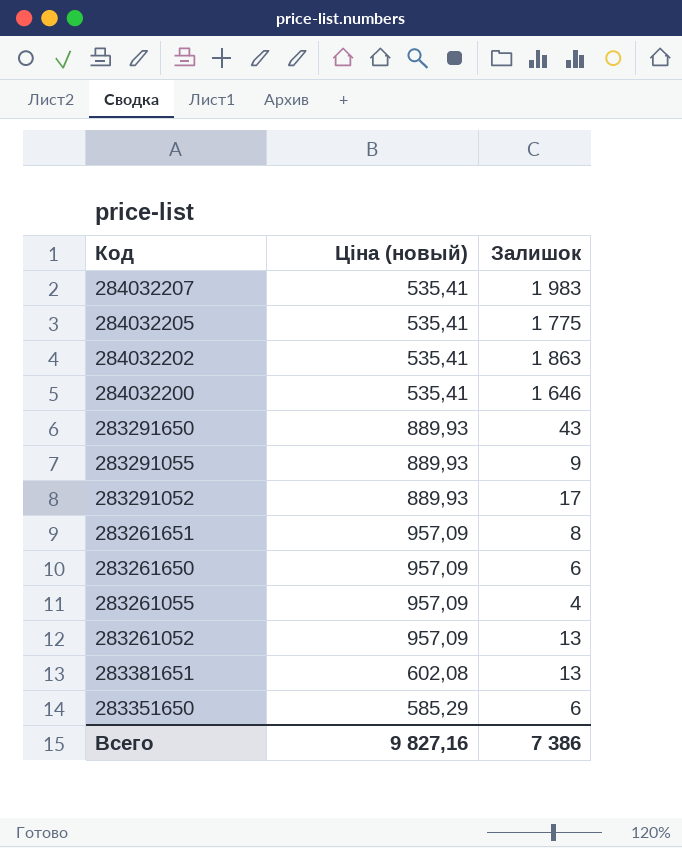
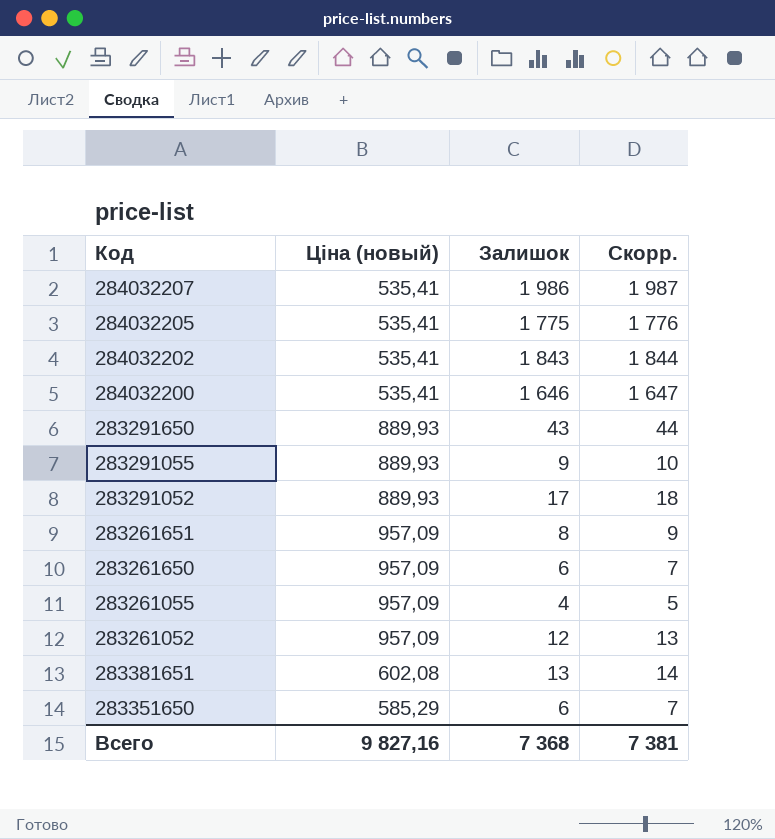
column Скорр. | formula: none -> [Залишок] + 1
284032207 | Залишок: 1 983 -> 1 986
284032202 | Залишок: 1 863 -> 1 843
283261052 | Залишок: 13 -> 12
Всего | Залишок: 7 386 -> 7 368

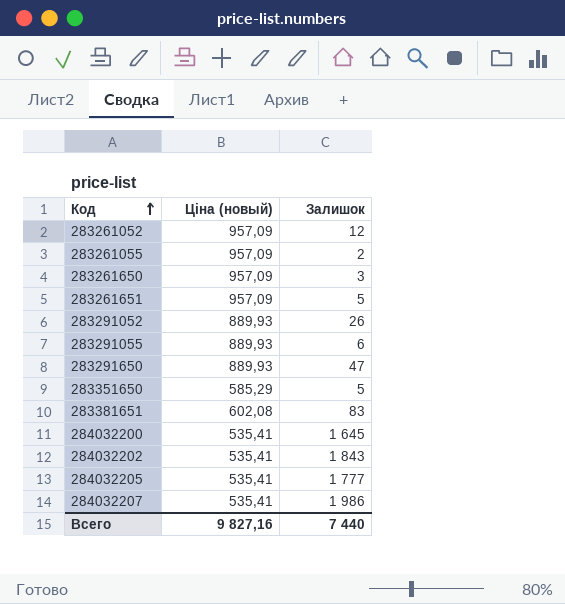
row order: none -> Код ascending
column Скорр. | formula: [Залишок] + 1 -> none
283261055 | Залишок: 4 -> 2
283261650 | Залишок: 6 -> 3
283261651 | Залишок: 8 -> 5
283291052 | Залишок: 17 -> 26
283291055 | Залишок: 9 -> 6
283291650 | Залишок: 43 -> 47
283351650 | Залишок: 6 -> 5
283381651 | Залишок: 13 -> 83
284032200 | Залишок: 1 646 -> 1 645
284032205 | Залишок: 1 775 -> 1 777
Всего | Залишок: 7 368 -> 7 440

